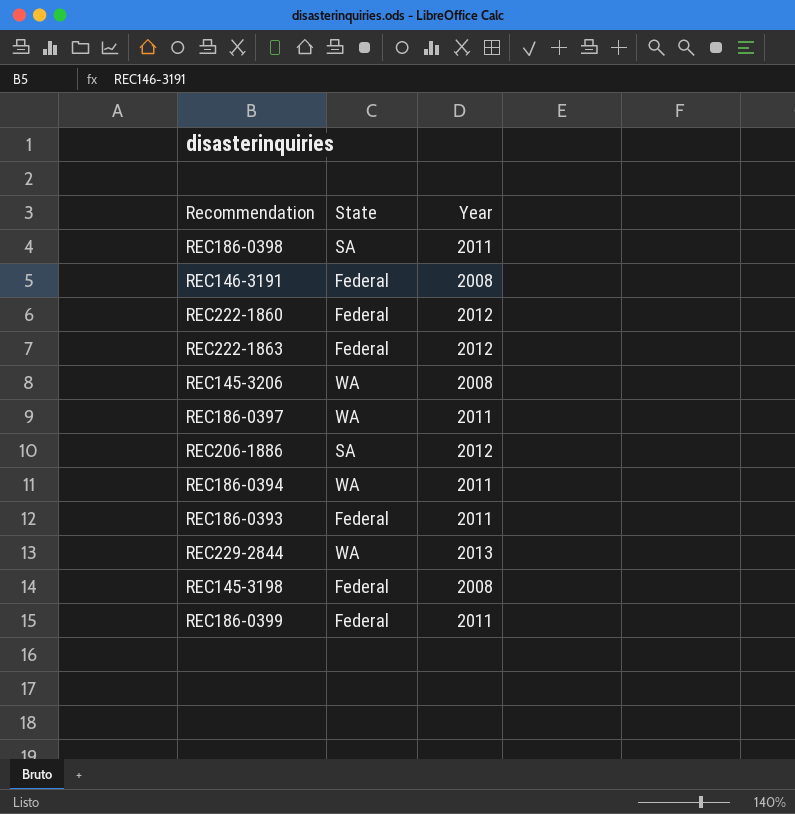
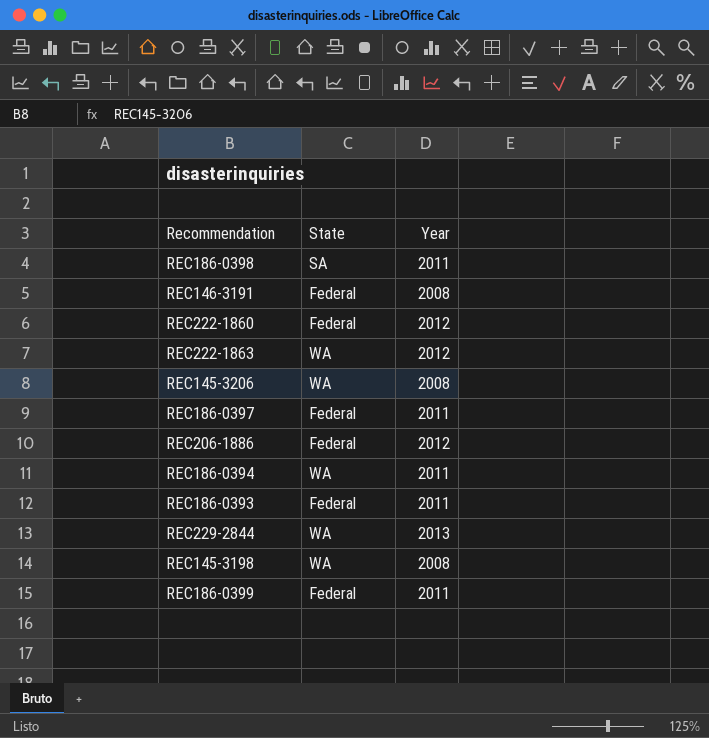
REC222-1863 | State: Federal -> WA
REC186-0397 | State: WA -> Federal
REC206-1886 | State: SA -> Federal
REC145-3198 | State: Federal -> WA

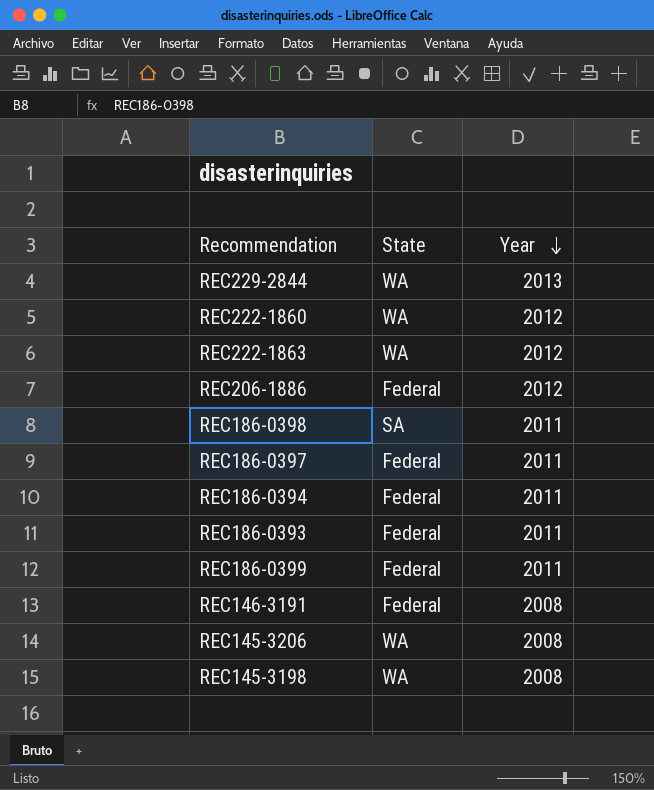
row order: none -> Year descending
REC222-1860 | State: Federal -> WA
REC186-0394 | State: WA -> Federal

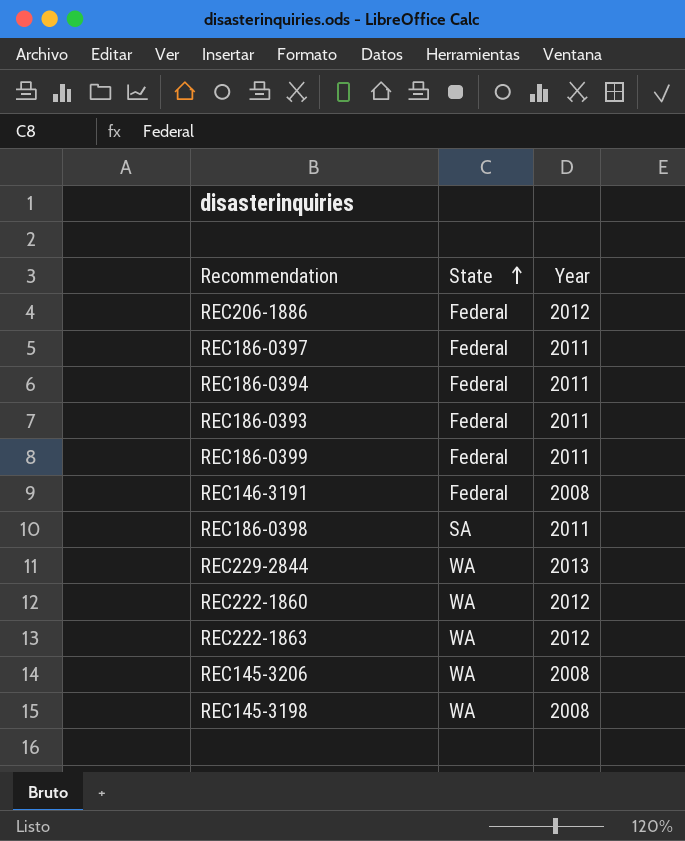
row order: Year descending -> State ascending

